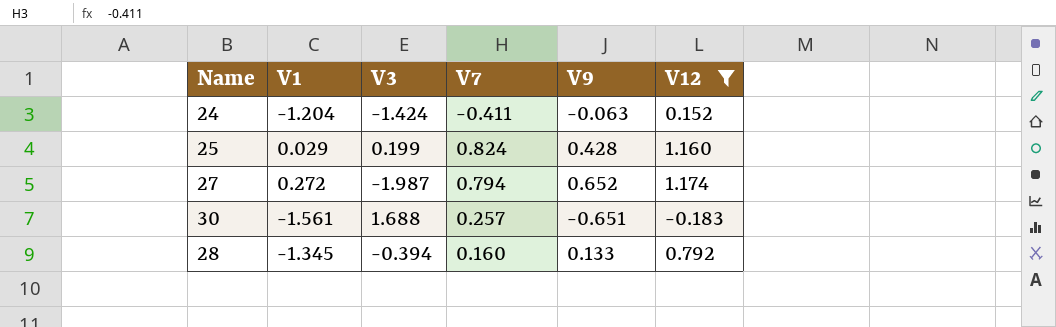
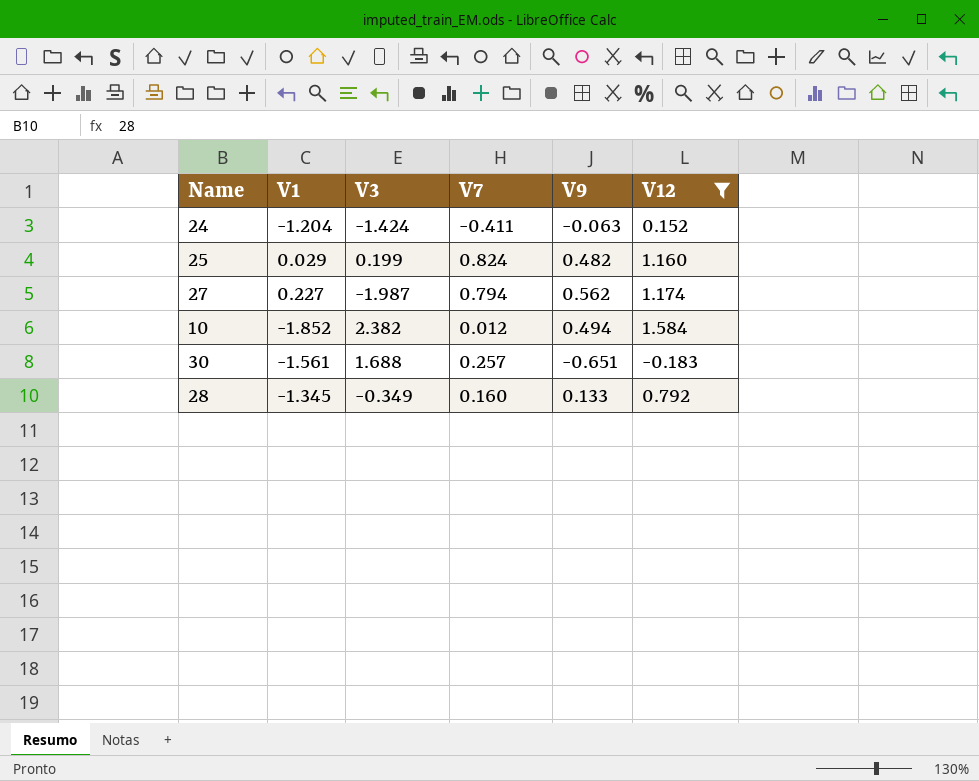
25 | V9: 0.428 -> 0.482
27 | V1: 0.272 -> 0.227
27 | V9: 0.652 -> 0.562
row 10: none -> -1.852 | 2.382 | 0.012 | 0.494 | 1.584
28 | V3: -0.394 -> -0.349

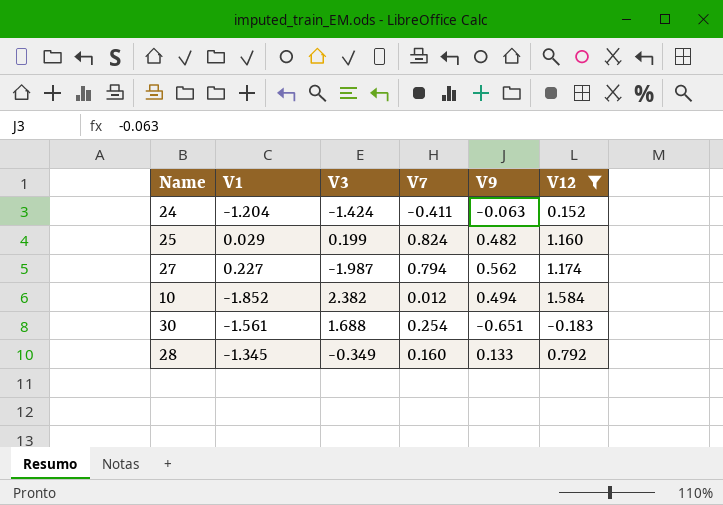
30 | V7: 0.257 -> 0.254

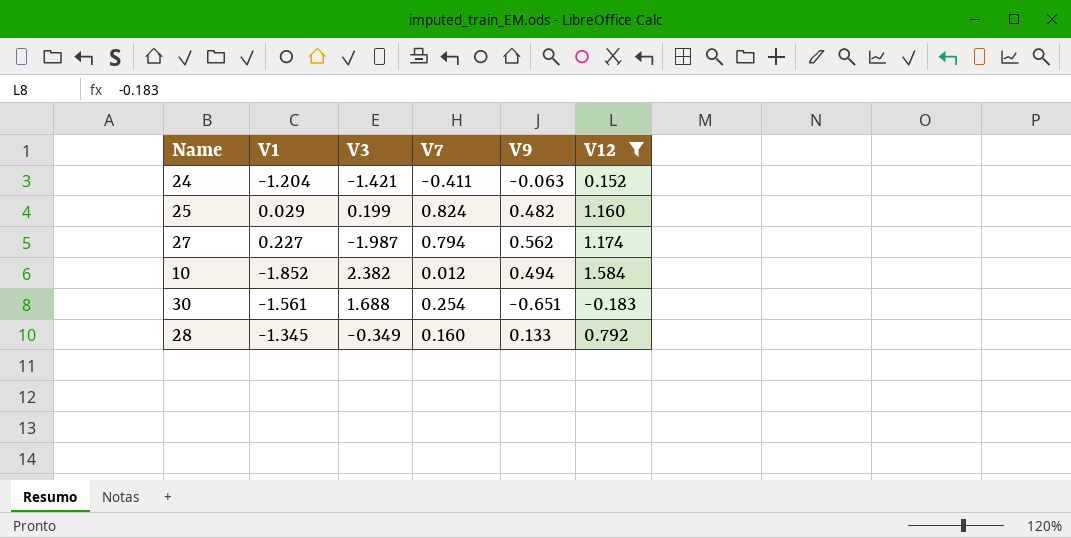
24 | V3: -1.424 -> -1.421

